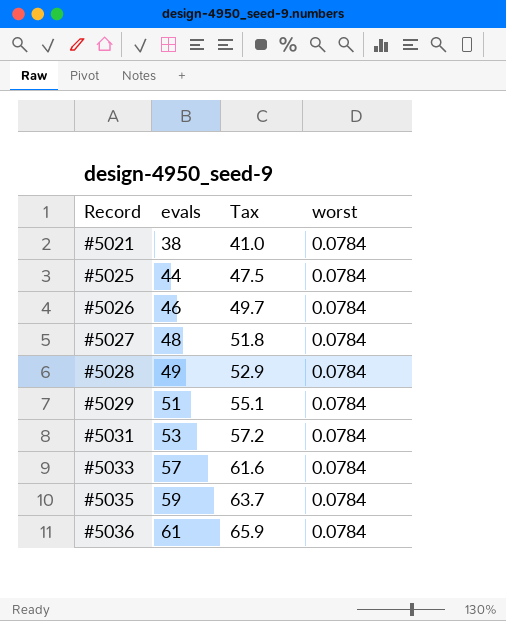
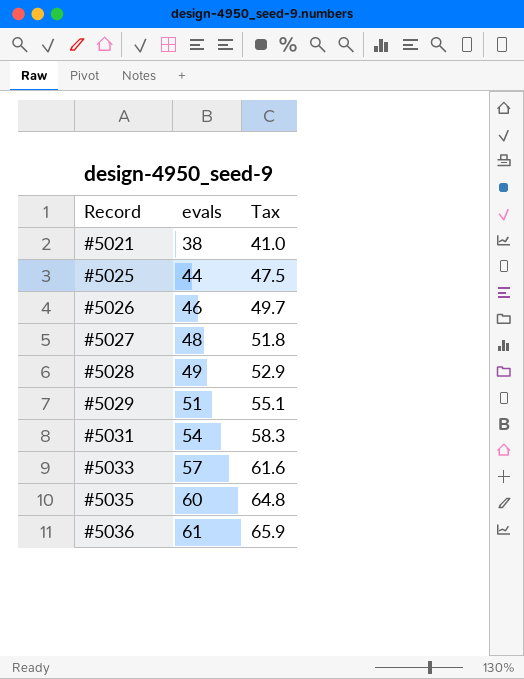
column worst | position: 4 -> none
#5031 | evals: 53 -> 54
#5031 | Tax: 57.2 -> 58.3
#5035 | evals: 59 -> 60
#5035 | Tax: 63.7 -> 64.8

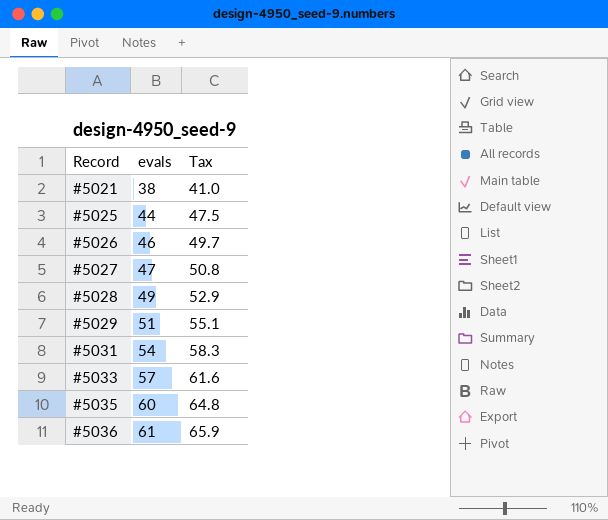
#5027 | evals: 48 -> 47
#5027 | Tax: 51.8 -> 50.8

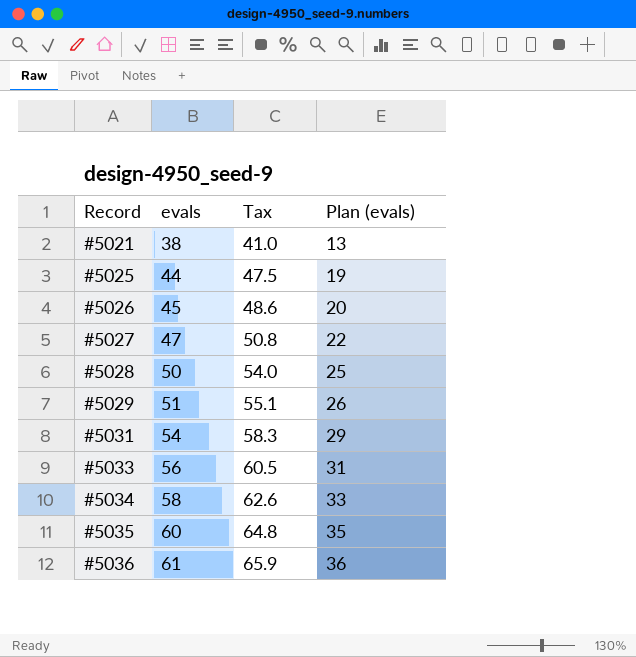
column Plan (evals) | formula: none -> [evals] - 25
#5026 | evals: 46 -> 45
#5026 | Tax: 49.7 -> 48.6
#5028 | evals: 49 -> 50
#5028 | Tax: 52.9 -> 54.0
#5033 | evals: 57 -> 56
#5033 | Tax: 61.6 -> 60.5
row #5034: none -> 58 | 62.6 | 33

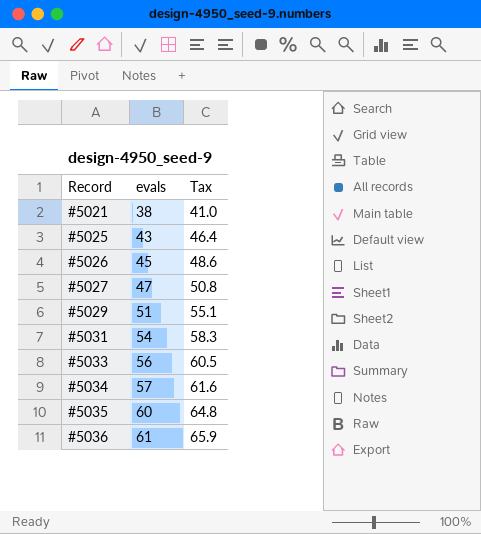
column Plan (evals) | formula: [evals] - 25 -> none
row #5028: 50 | 54.0 | 25 -> none
#5025 | evals: 44 -> 43
#5025 | Tax: 47.5 -> 46.4
#5034 | evals: 58 -> 57
#5034 | Tax: 62.6 -> 61.6

